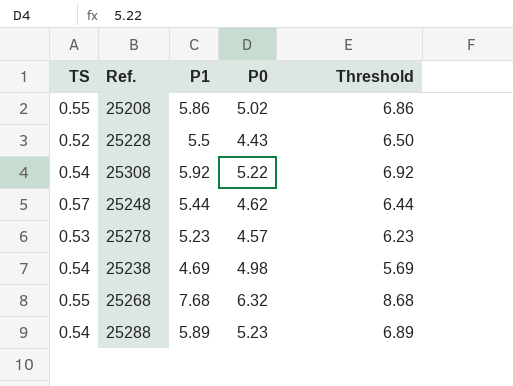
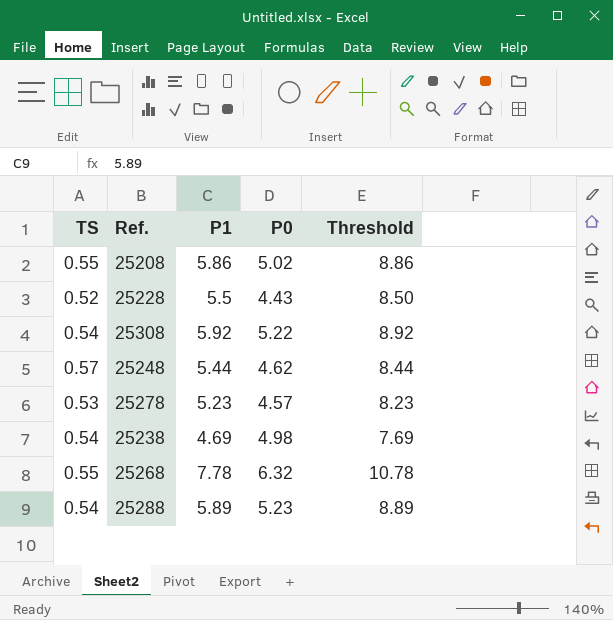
column Threshold | formula: [P1] + 1 -> [P1] + 3
25268 | P1: 7.68 -> 7.78

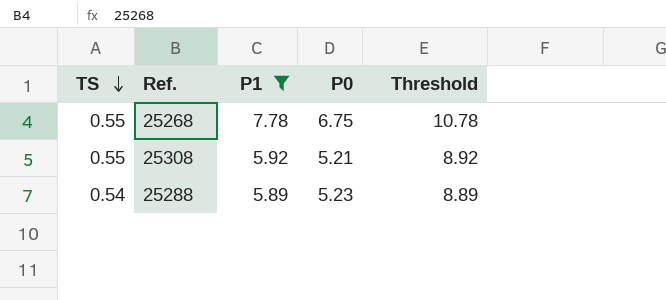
filter: none -> P1 >= 5.89
row order: none -> TS descending
25268 | P0: 6.32 -> 6.75
25308 | TS: 0.54 -> 0.55
25308 | P0: 5.22 -> 5.21

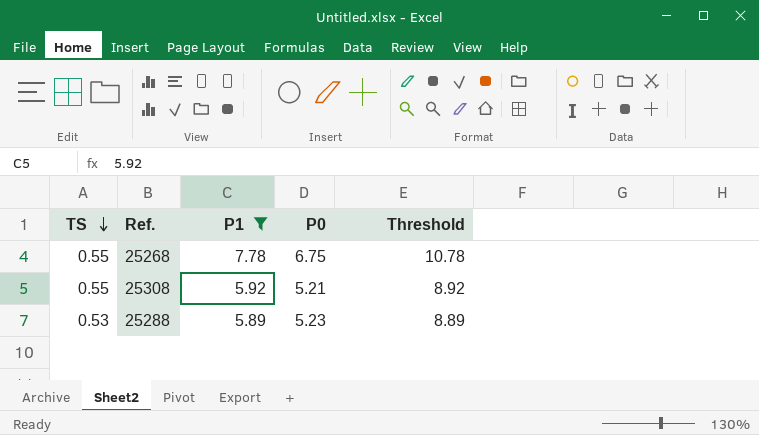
25288 | TS: 0.54 -> 0.53

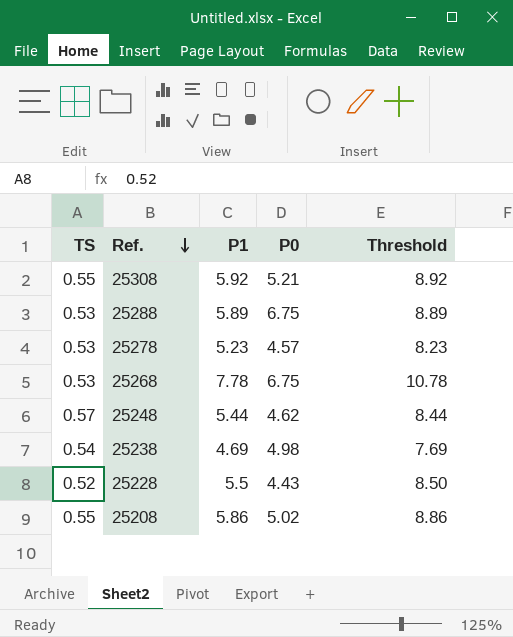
filter: P1 >= 5.89 -> none
row order: TS descending -> Ref. descending
25288 | P0: 5.23 -> 6.75
25268 | TS: 0.55 -> 0.53

